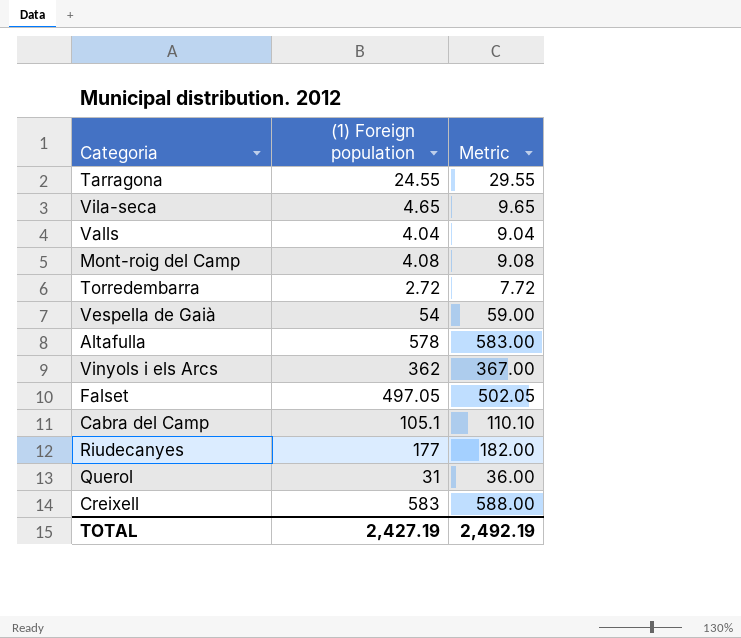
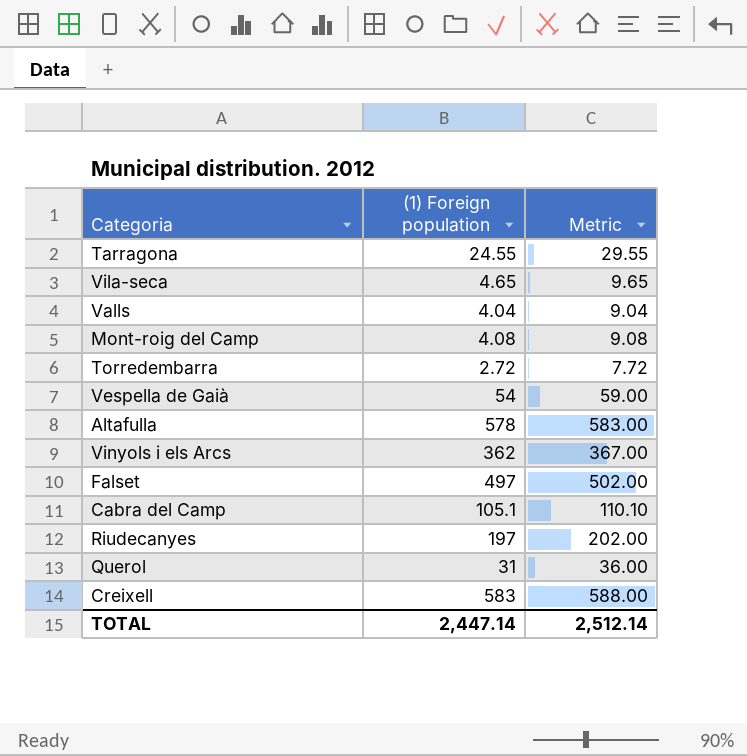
Falset | (1) Foreign population: 497.05 -> 497
Falset | Metric: 502.05 -> 502.00
Riudecanyes | (1) Foreign population: 177 -> 197
Riudecanyes | Metric: 182.00 -> 202.00
TOTAL | (1) Foreign population: 2,427.19 -> 2,447.14
TOTAL | Metric: 2,492.19 -> 2,512.14

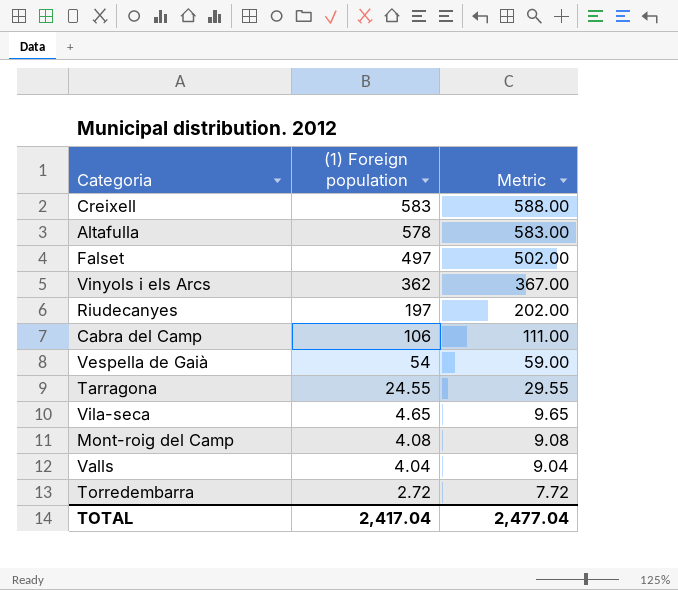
row order: none -> (1) Foreign population descending
row Querol: 31 | 36.00 -> none
Cabra del Camp | (1) Foreign population: 105.1 -> 106
Cabra del Camp | Metric: 110.10 -> 111.00
TOTAL | (1) Foreign population: 2,447.14 -> 2,417.04
TOTAL | Metric: 2,512.14 -> 2,477.04

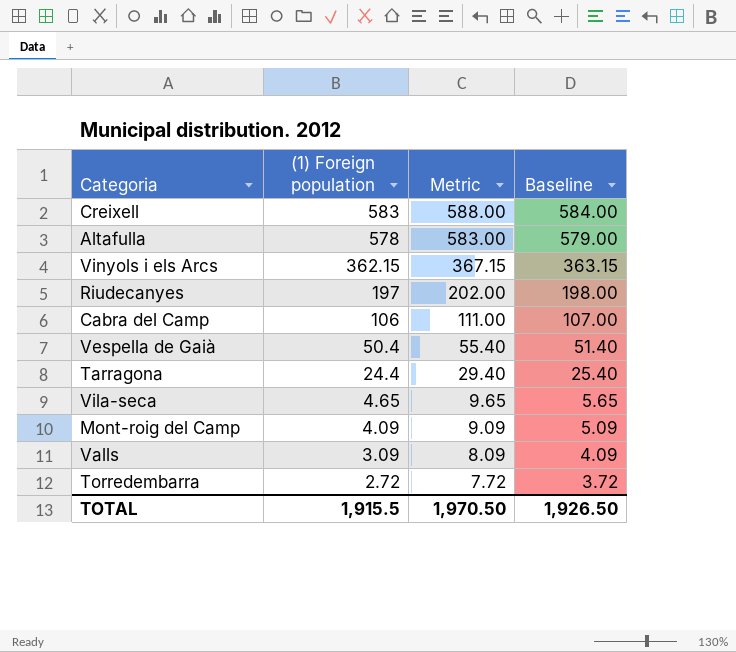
column Baseline | formula: none -> [(1) Foreign population] + 1
row Falset: 497 | 502.00 -> none
Vinyols i els Arcs | (1) Foreign population: 362 -> 362.15
Vinyols i els Arcs | Metric: 367.00 -> 367.15
Vespella de Gaià | (1) Foreign population: 54 -> 50.4
Vespella de Gaià | Metric: 59.00 -> 55.40
Tarragona | (1) Foreign population: 24.55 -> 24.4
Tarragona | Metric: 29.55 -> 29.40
Mont-roig del Camp | (1) Foreign population: 4.08 -> 4.09
Mont-roig del Camp | Metric: 9.08 -> 9.09
Valls | (1) Foreign population: 4.04 -> 3.09
Valls | Metric: 9.04 -> 8.09
TOTAL | (1) Foreign population: 2,417.04 -> 1,915.5
TOTAL | Metric: 2,477.04 -> 1,970.50

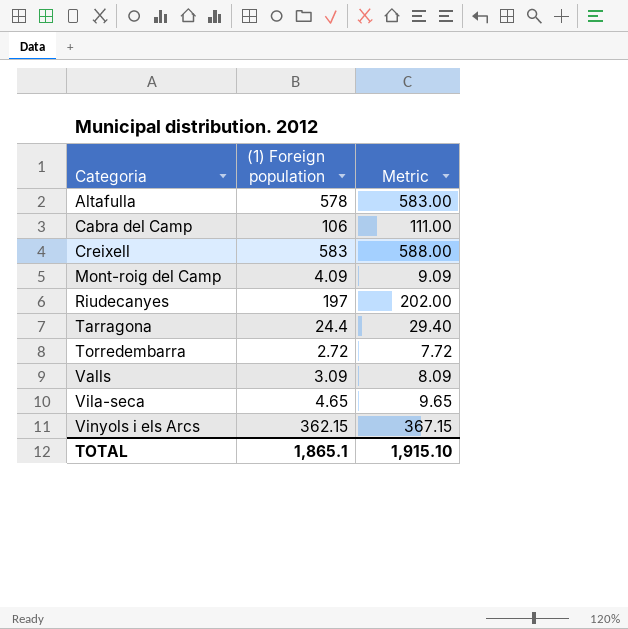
row order: (1) Foreign population descending -> Categoria ascending
column Baseline | formula: [(1) Foreign population] + 1 -> none
row Vespella de Gaià: 50.4 | 55.40 | 51.40 -> none
TOTAL | (1) Foreign population: 1,915.5 -> 1,865.1
TOTAL | Metric: 1,970.50 -> 1,915.10

